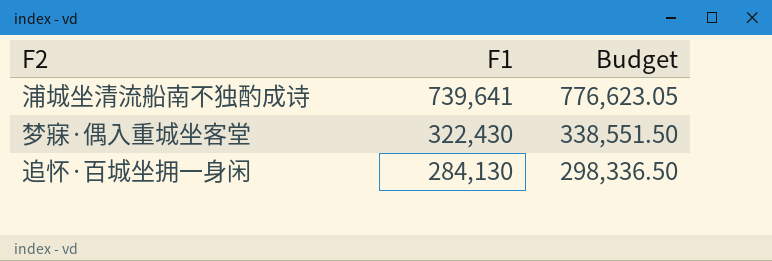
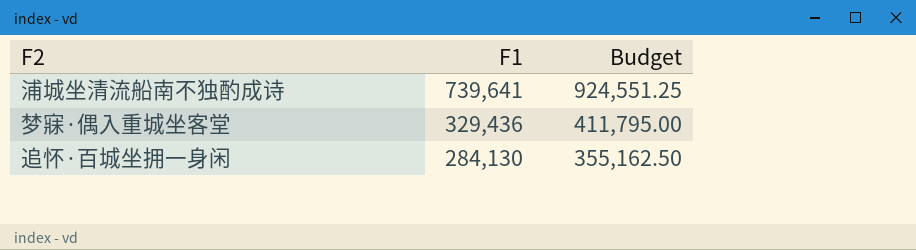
column Budget | formula: [F1] * 1.05 -> [F1] * 1.25
梦寐·偶入重城坐客堂 | F1: 322,430 -> 329,436

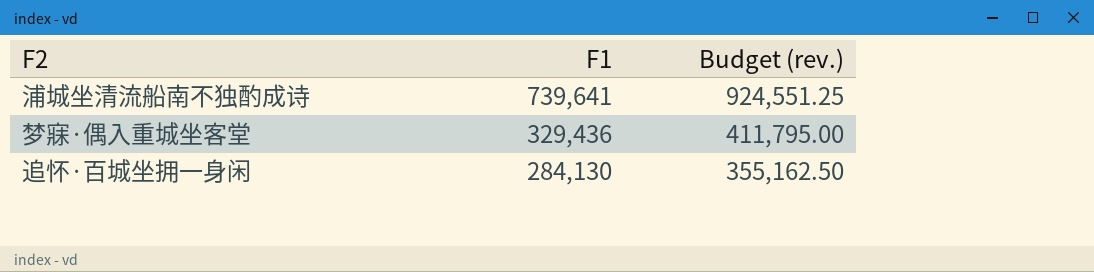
column name: Budget -> Budget (rev.)

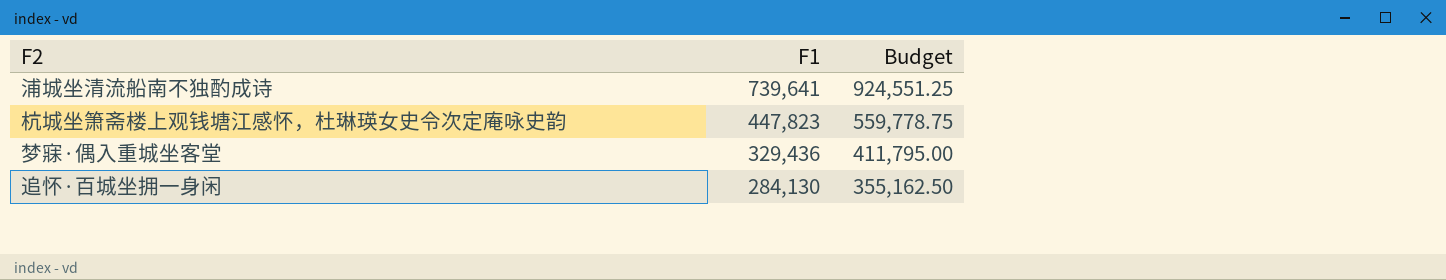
column name: Budget (rev.) -> Budget
row 杭城坐箫斋楼上观钱塘江感怀，杜琳瑛女史令次定庵咏史韵: none -> 447,823 | 559,778.75

